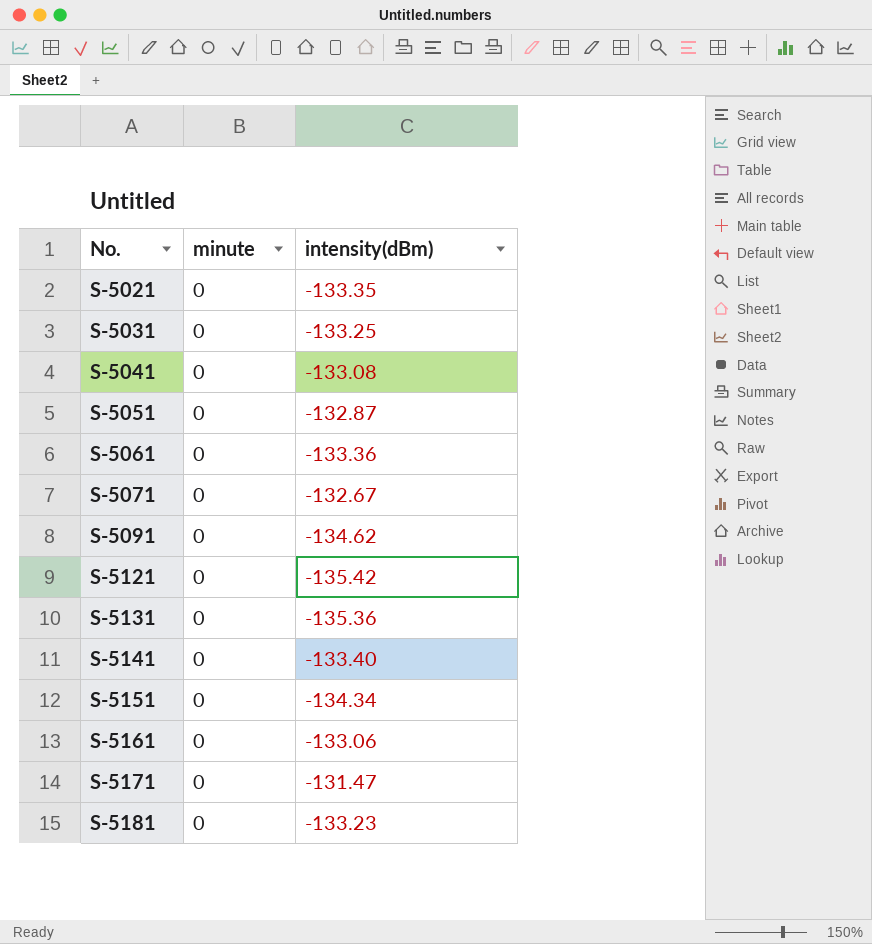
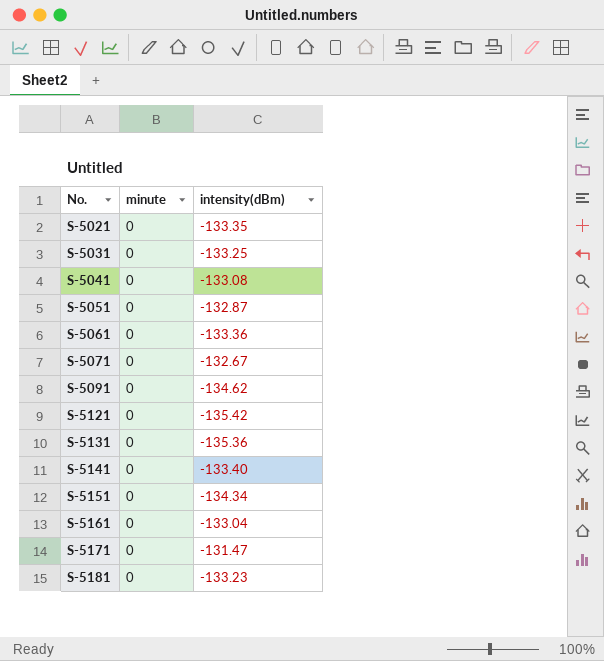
S-5161 | intensity(dBm): -133.06 -> -133.04

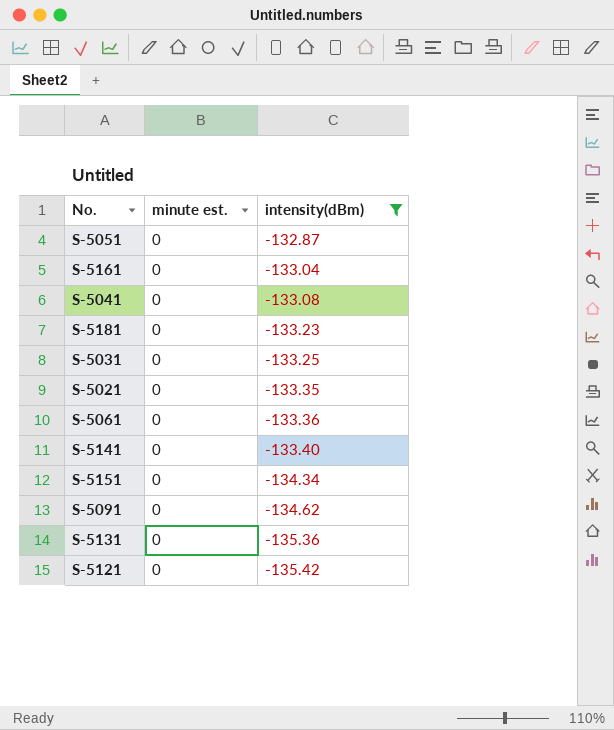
filter: none -> intensity(dBm) <= -132.87
row order: No. ascending -> intensity(dBm) descending
column name: minute -> minute est.

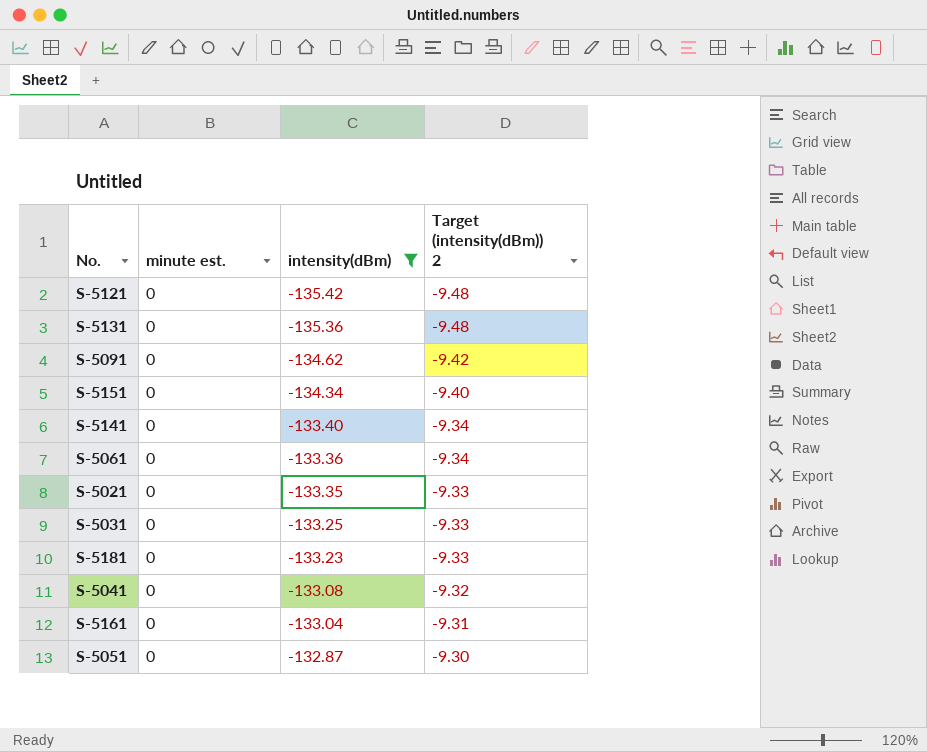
row order: intensity(dBm) descending -> intensity(dBm) ascending
column Target (intensity(dBm)) 2 | formula: none -> [intensity(dBm)] * 0.07

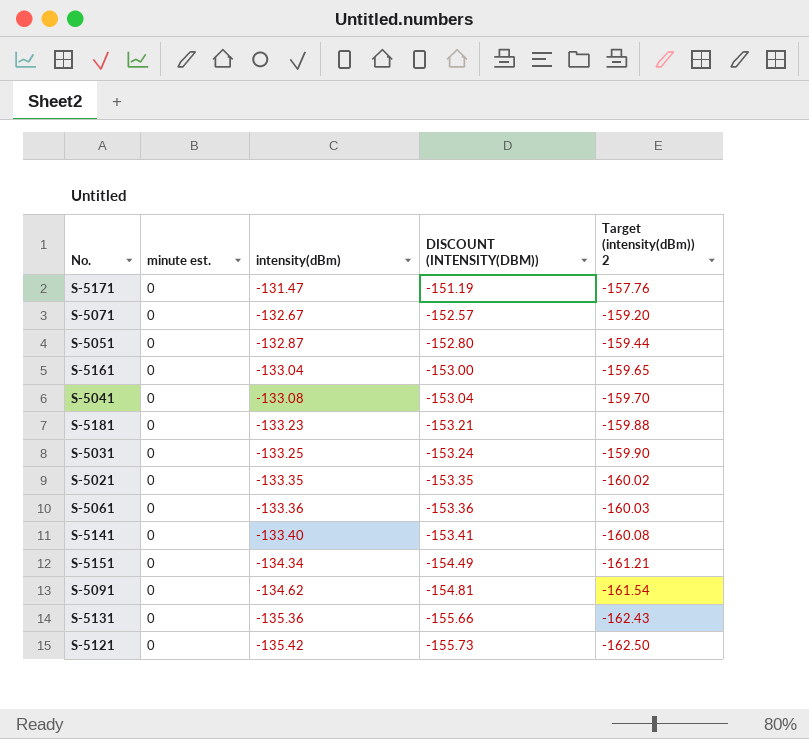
filter: intensity(dBm) <= -132.87 -> none
row order: intensity(dBm) ascending -> intensity(dBm) descending
column DISCOUNT (INTENSITY(DBM)) | formula: none -> [intensity(dBm)] * 1.15
column Target (intensity(dBm)) 2 | formula: [intensity(dBm)] * 0.07 -> [intensity(dBm)] * 1.2

